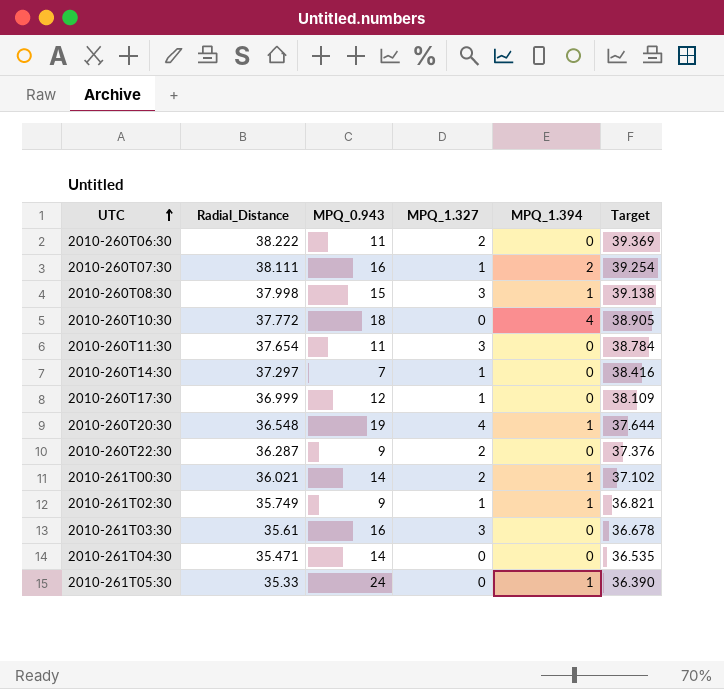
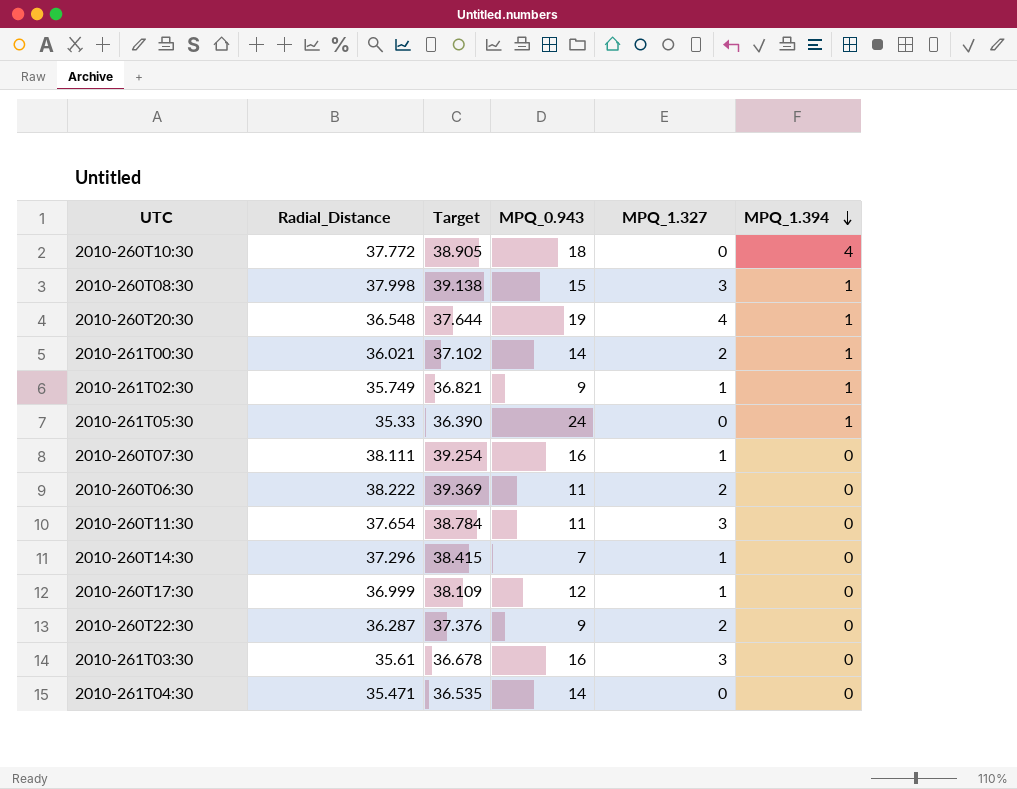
row order: UTC ascending -> MPQ_1.394 descending
column Target | position: 6 -> 3
2010-260T07:30 | MPQ_1.394: 2 -> 0
2010-260T14:30 | Radial_Distance: 37.297 -> 37.296
2010-260T14:30 | Target: 38.416 -> 38.415

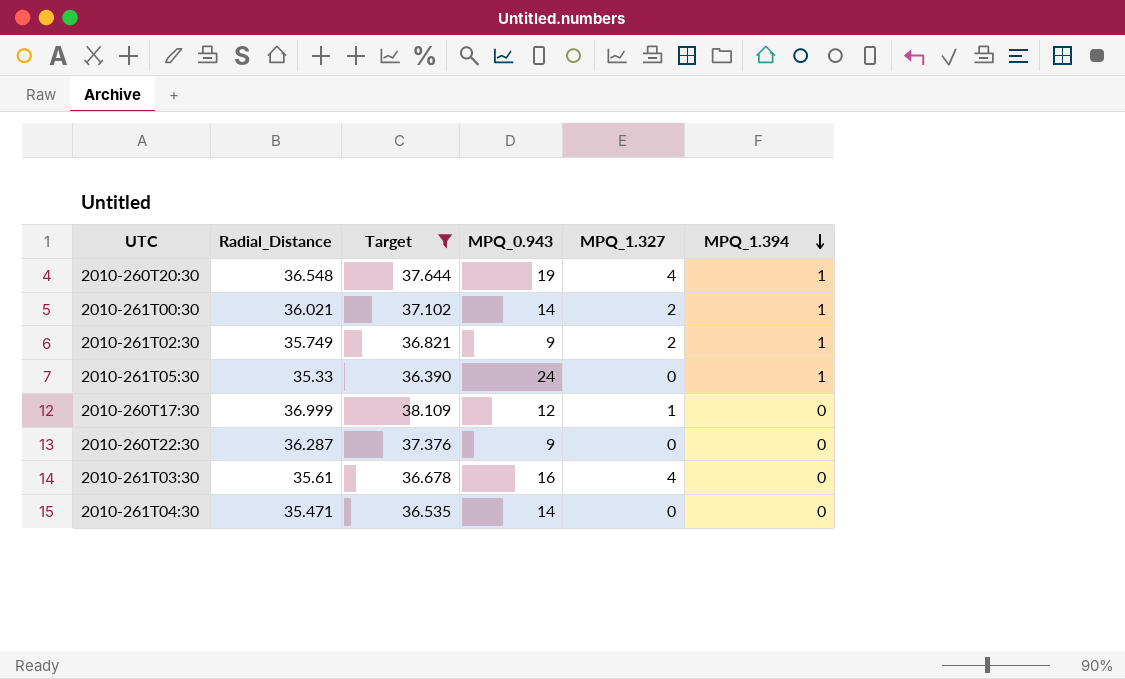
filter: none -> Target <= 38.109
2010-261T02:30 | MPQ_1.327: 1 -> 2
2010-260T22:30 | MPQ_1.327: 2 -> 0
2010-261T03:30 | MPQ_1.327: 3 -> 4

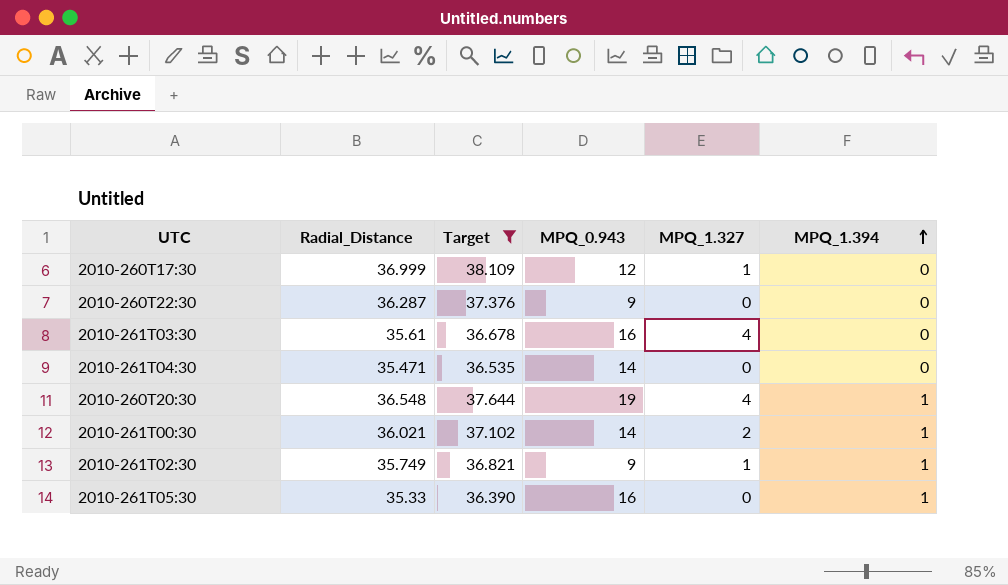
row order: MPQ_1.394 descending -> MPQ_1.394 ascending
2010-261T02:30 | MPQ_1.327: 2 -> 1
2010-261T05:30 | MPQ_0.943: 24 -> 16

